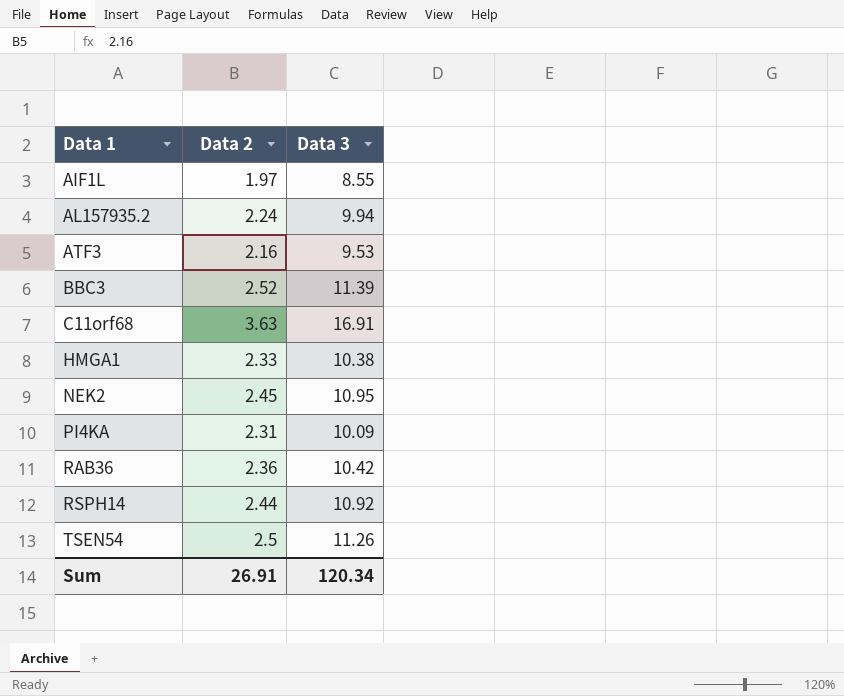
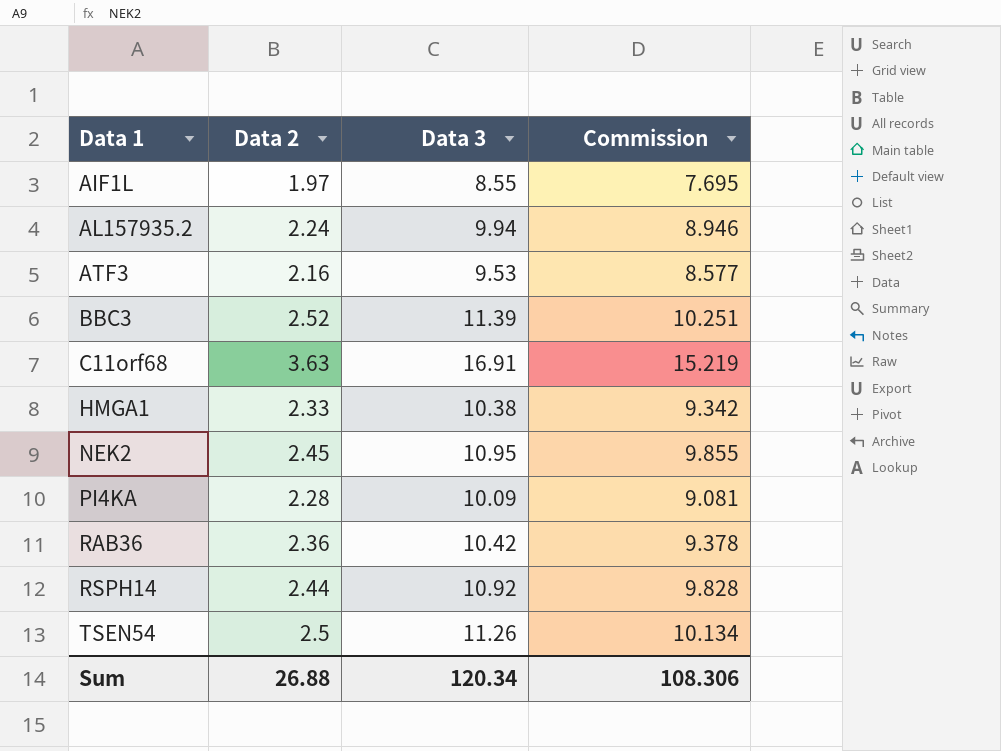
column Commission | formula: none -> [Data 3] * 0.9
PI4KA | Data 2: 2.31 -> 2.28
Sum | Data 2: 26.91 -> 26.88

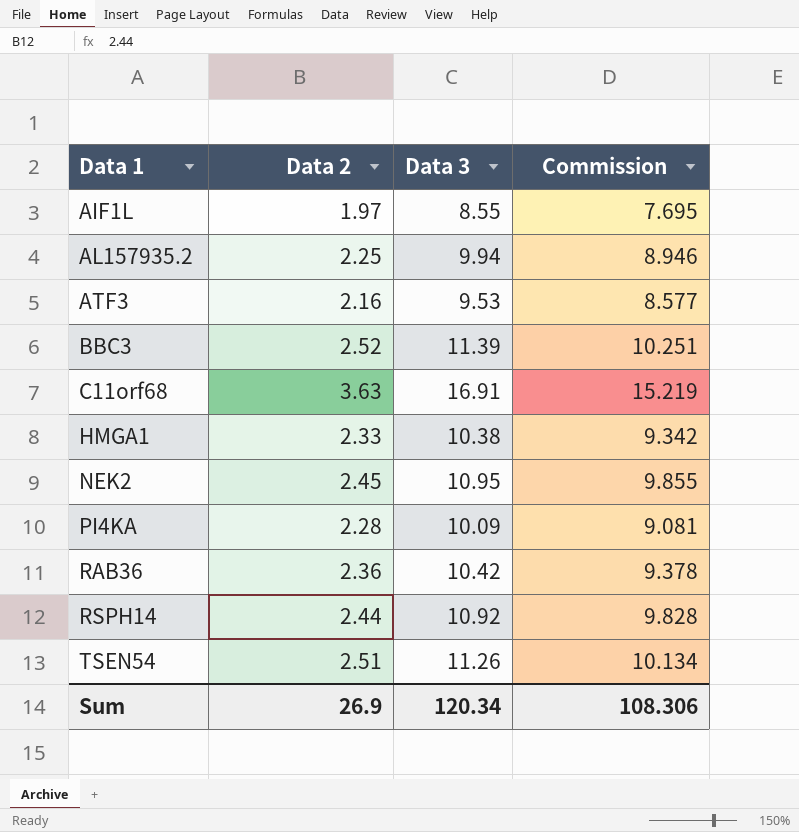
AL157935.2 | Data 2: 2.24 -> 2.25
TSEN54 | Data 2: 2.5 -> 2.51
Sum | Data 2: 26.88 -> 26.9

